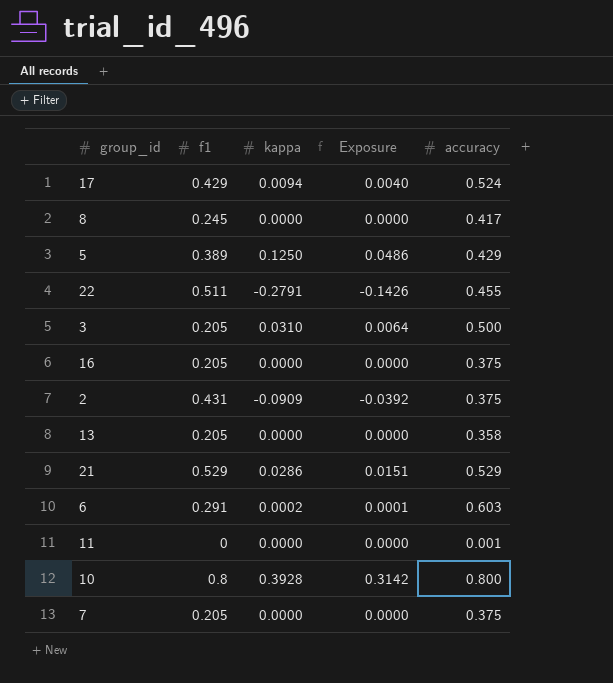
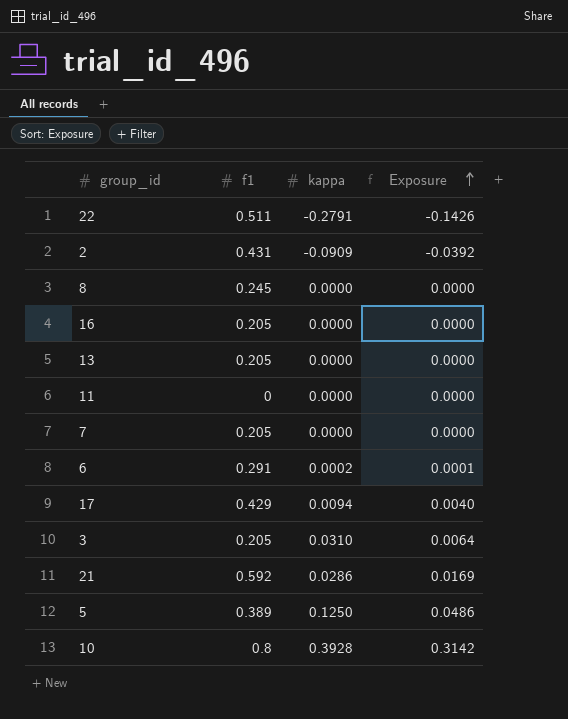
row order: none -> Exposure ascending
column accuracy | position: 5 -> none
21 | f1: 0.529 -> 0.592
21 | Exposure: 0.0151 -> 0.0169

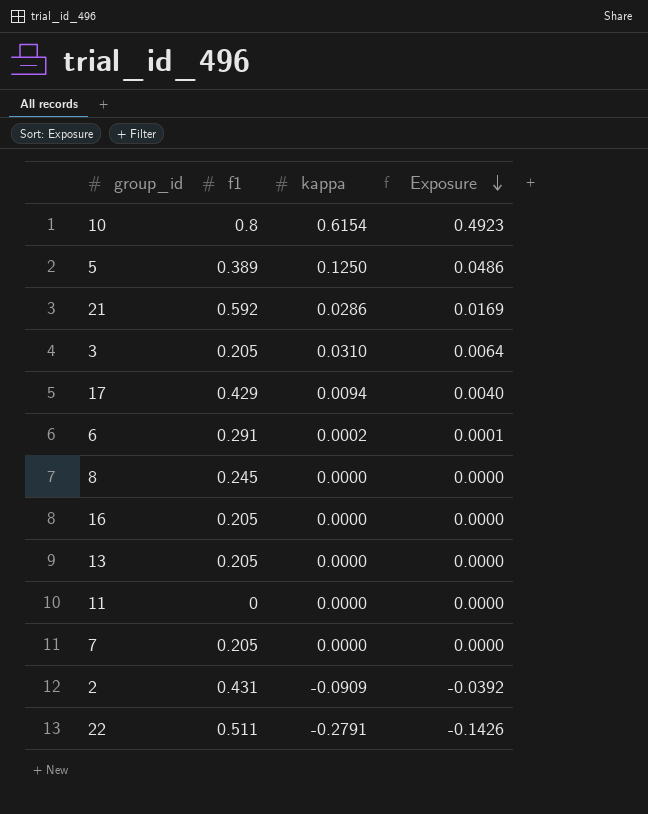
row order: Exposure ascending -> Exposure descending
10 | kappa: 0.3928 -> 0.6154
10 | Exposure: 0.3142 -> 0.4923

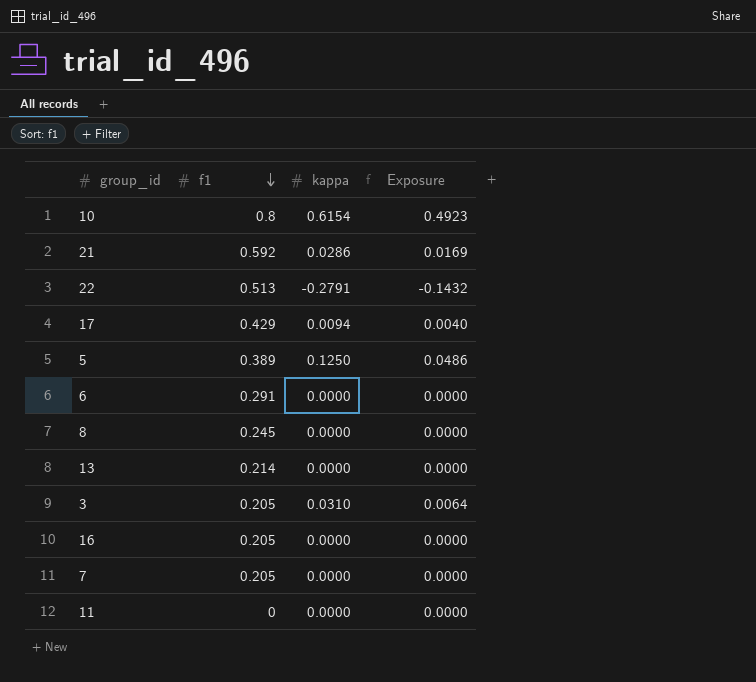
row order: Exposure descending -> f1 descending
row 2: 0.431 | -0.0909 | -0.0392 -> none
22 | f1: 0.511 -> 0.513
22 | Exposure: -0.1426 -> -0.1432
6 | kappa: 0.0002 -> 0.0000
6 | Exposure: 0.0001 -> 0.0000
13 | f1: 0.205 -> 0.214

